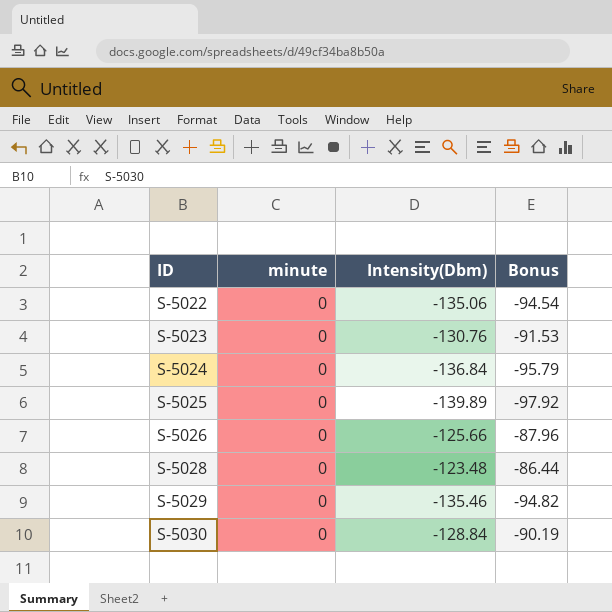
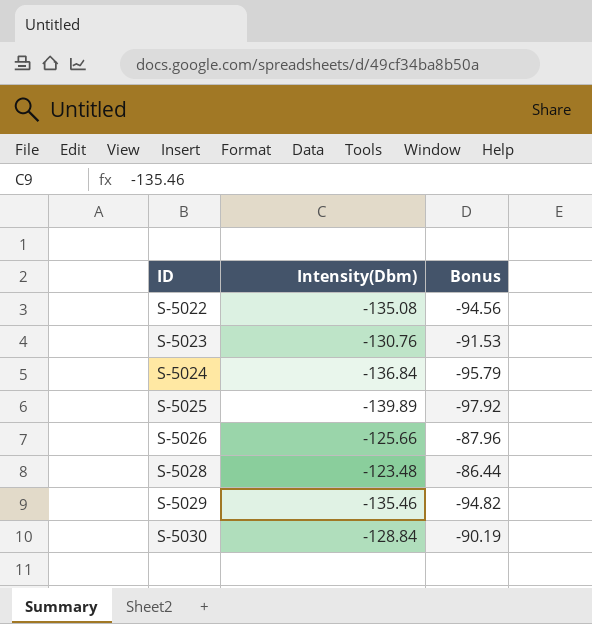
column minute | position: 2 -> none
S-5022 | Intensity(Dbm): -135.06 -> -135.08
S-5022 | Bonus: -94.54 -> -94.56

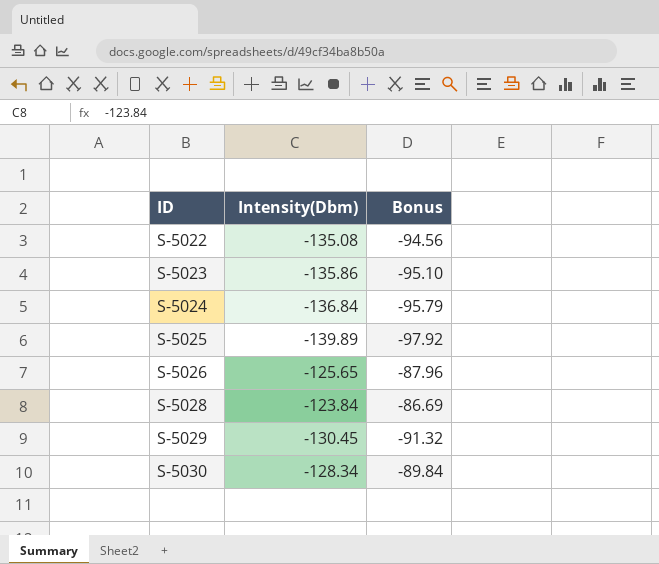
S-5023 | Intensity(Dbm): -130.76 -> -135.86
S-5023 | Bonus: -91.53 -> -95.10
S-5026 | Intensity(Dbm): -125.66 -> -125.65
S-5028 | Intensity(Dbm): -123.48 -> -123.84
S-5028 | Bonus: -86.44 -> -86.69
S-5029 | Intensity(Dbm): -135.46 -> -130.45
S-5029 | Bonus: -94.82 -> -91.32
S-5030 | Intensity(Dbm): -128.84 -> -128.34
S-5030 | Bonus: -90.19 -> -89.84

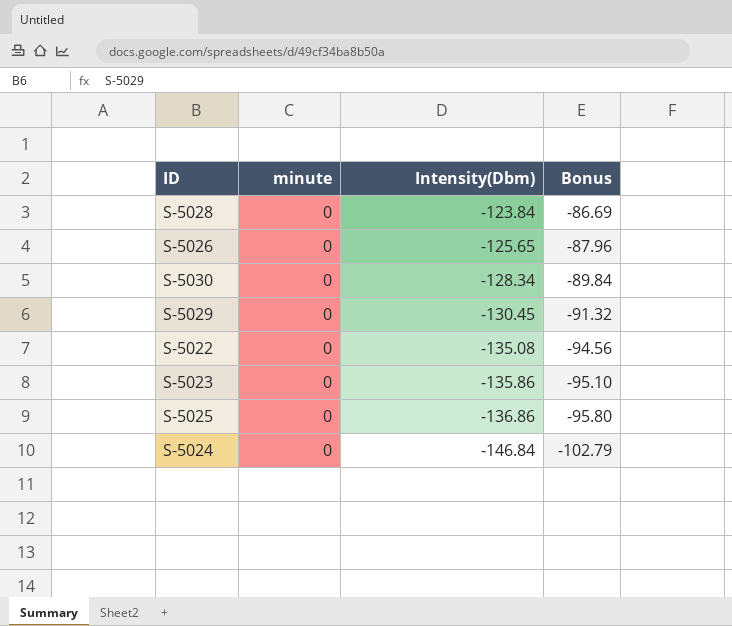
row order: ID ascending -> Intensity(Dbm) descending
column minute | position: none -> 2
S-5025 | Intensity(Dbm): -139.89 -> -136.86
S-5025 | Bonus: -97.92 -> -95.80
S-5024 | Intensity(Dbm): -136.84 -> -146.84
S-5024 | Bonus: -95.79 -> -102.79

